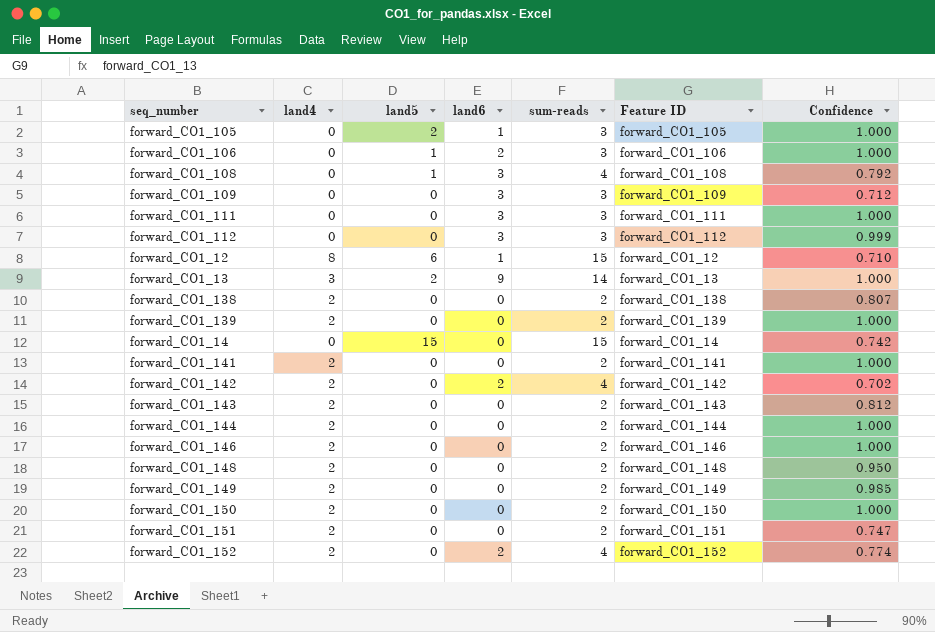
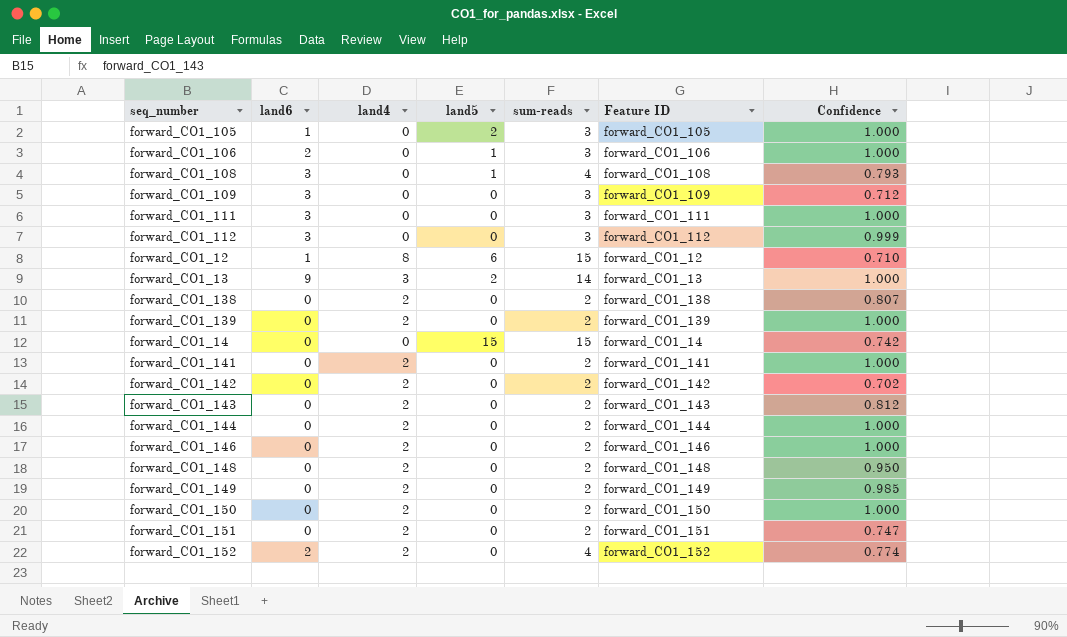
column land6 | position: 4 -> 2
forward_CO1_108 | Confidence: 0.792 -> 0.793
forward_CO1_142 | land6: 2 -> 0
forward_CO1_142 | sum-reads: 4 -> 2

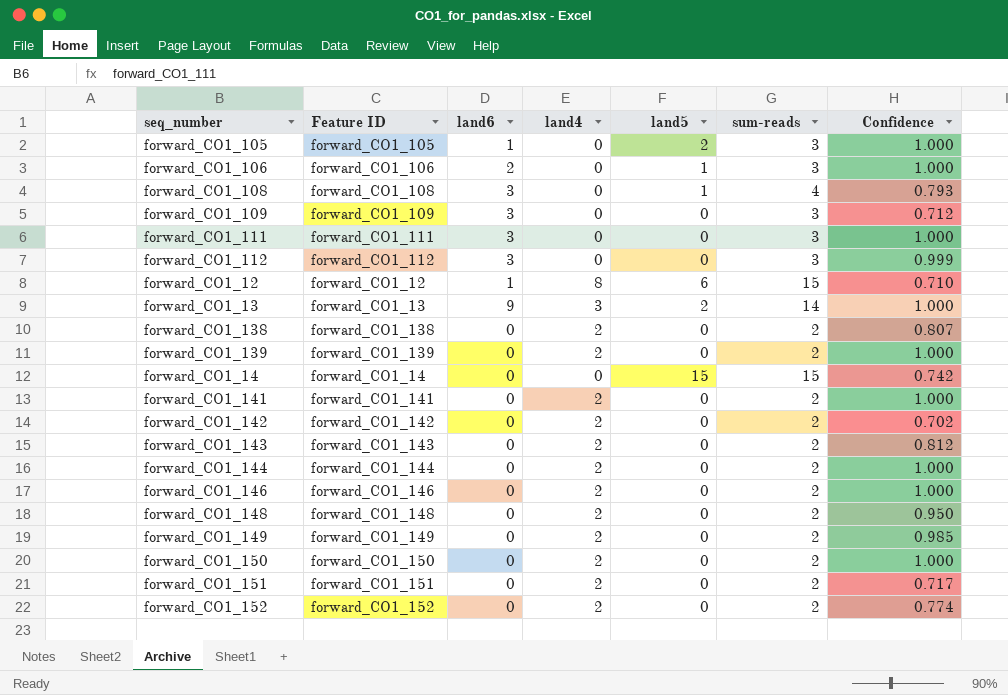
column Feature ID | position: 6 -> 2
forward_CO1_151 | Confidence: 0.747 -> 0.717
forward_CO1_152 | land6: 2 -> 0
forward_CO1_152 | sum-reads: 4 -> 2

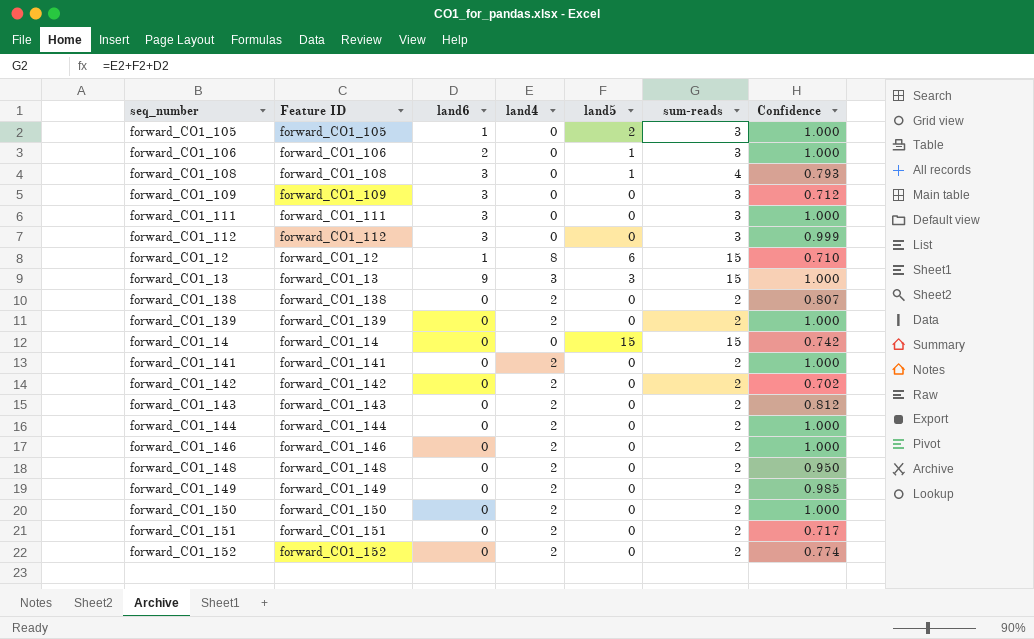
forward_CO1_13 | land5: 2 -> 3
forward_CO1_13 | sum-reads: 14 -> 15

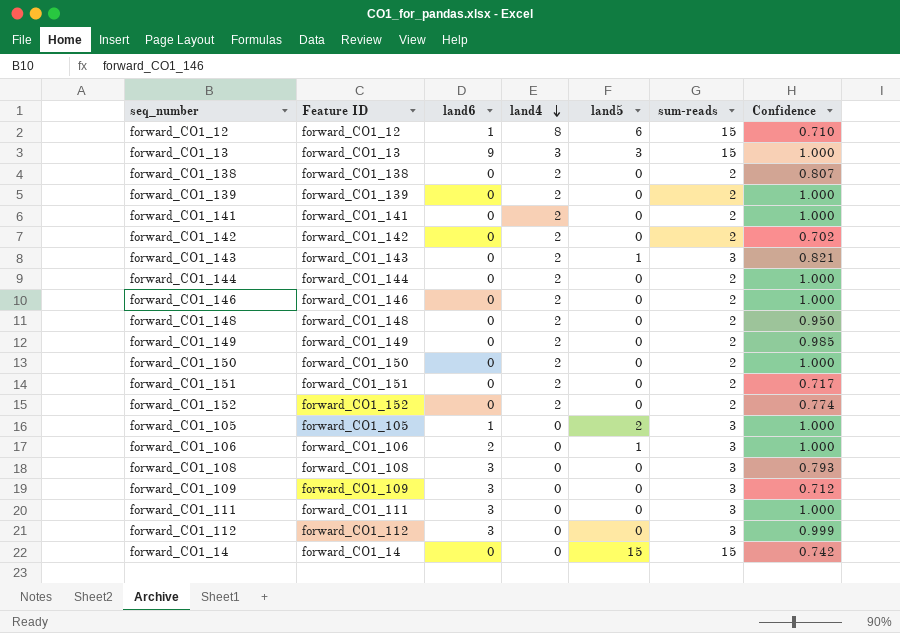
row order: none -> land4 descending
forward_CO1_143 | land5: 0 -> 1
forward_CO1_143 | sum-reads: 2 -> 3
forward_CO1_143 | Confidence: 0.812 -> 0.821
forward_CO1_108 | land5: 1 -> 0
forward_CO1_108 | sum-reads: 4 -> 3

